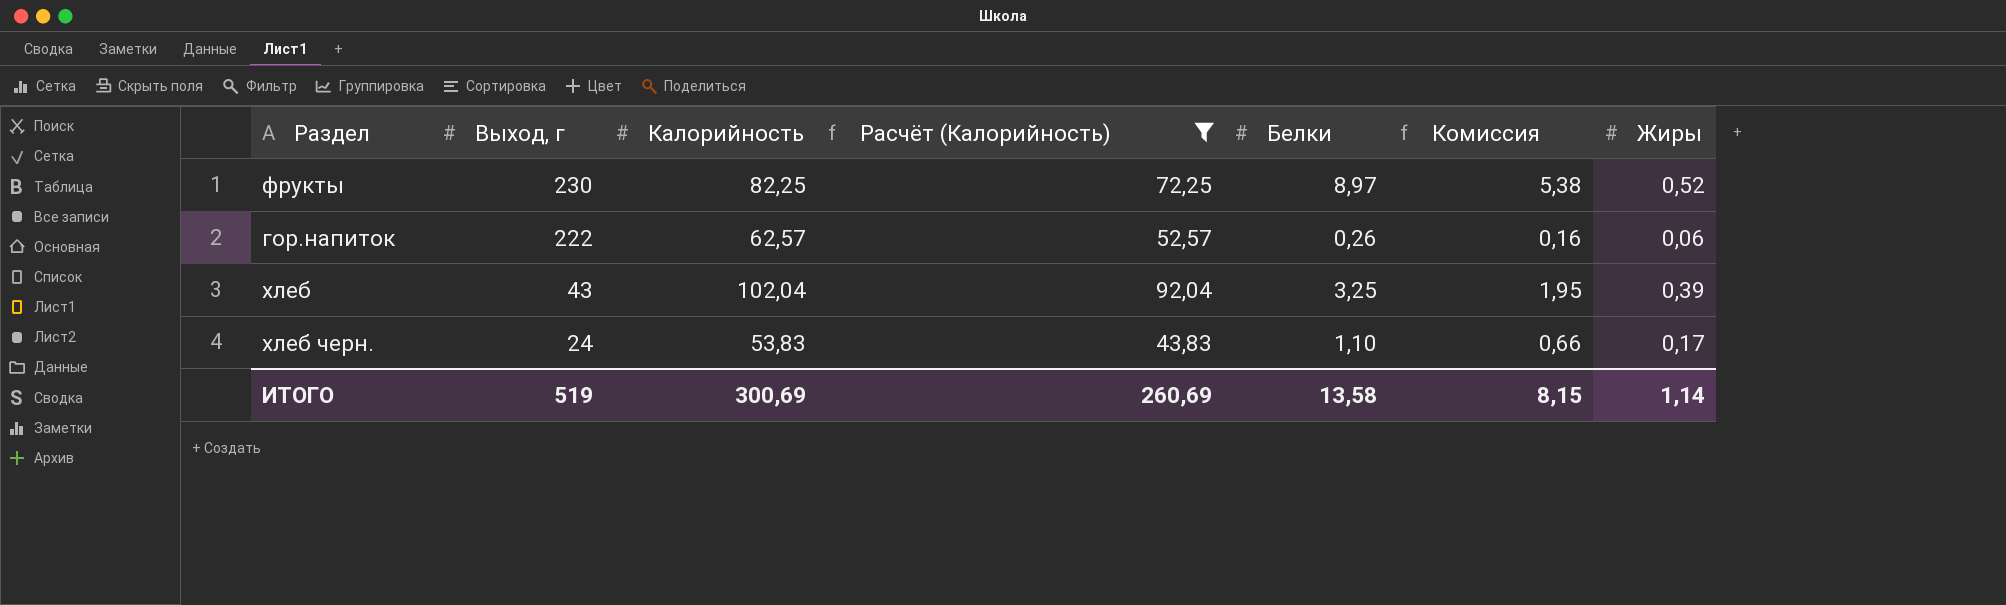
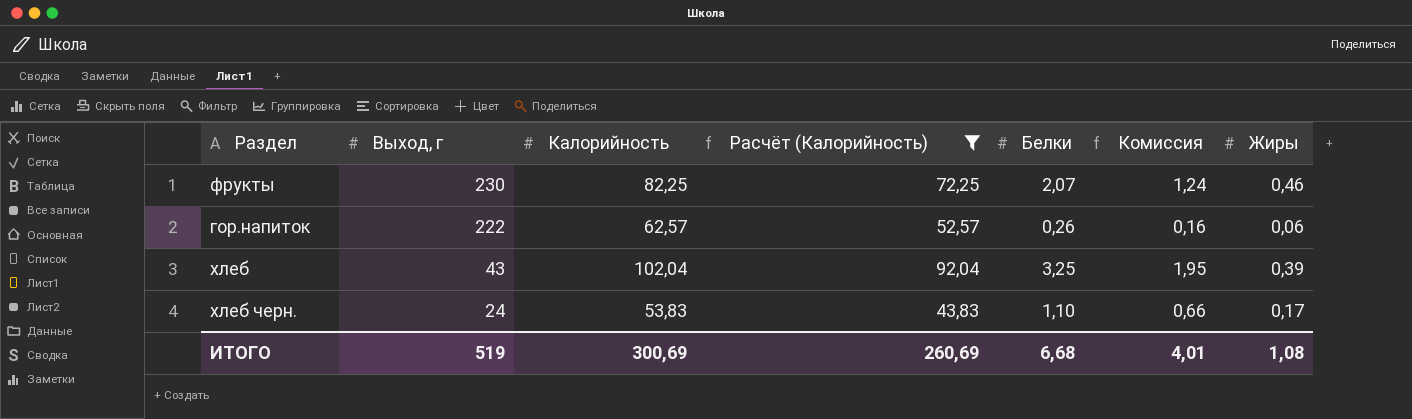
фрукты | Белки: 8,97 -> 2,07
фрукты | Комиссия: 5,38 -> 1,24
фрукты | Жиры: 0,52 -> 0,46
ИТОГО | Белки: 13,58 -> 6,68
ИТОГО | Комиссия: 8,15 -> 4,01
ИТОГО | Жиры: 1,14 -> 1,08

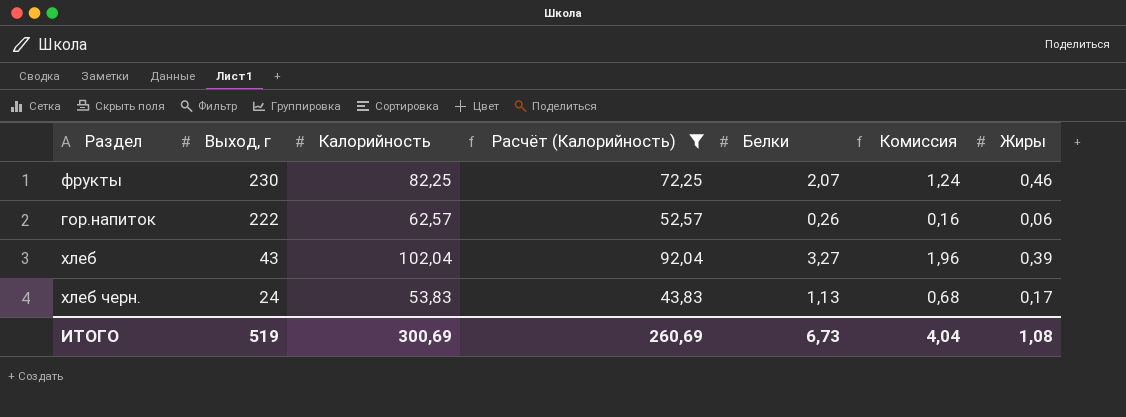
хлеб | Белки: 3,25 -> 3,27
хлеб | Комиссия: 1,95 -> 1,96
хлеб черн. | Белки: 1,10 -> 1,13
хлеб черн. | Комиссия: 0,66 -> 0,68
ИТОГО | Белки: 6,68 -> 6,73
ИТОГО | Комиссия: 4,01 -> 4,04

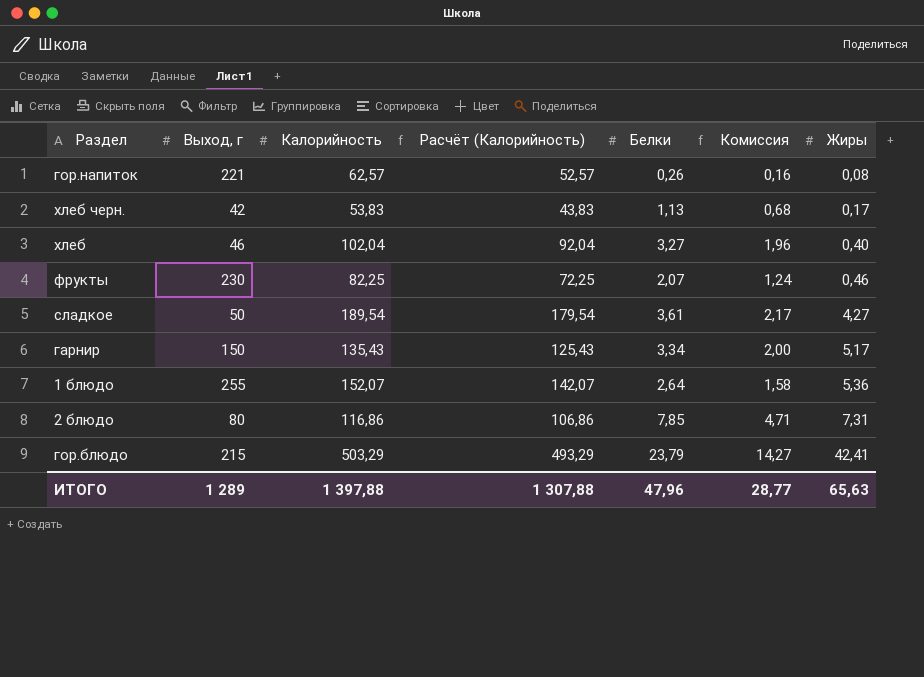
filter: Расчёт (Калорийность) <= 92,04 -> none
row order: Выход, г descending -> Жиры ascending
гор.напиток | Выход, г: 222 -> 221
гор.напиток | Жиры: 0,06 -> 0,08
хлеб черн. | Выход, г: 24 -> 42
хлеб | Выход, г: 43 -> 46
хлеб | Жиры: 0,39 -> 0,40
ИТОГО | Выход, г: 519 -> 1 289
ИТОГО | Калорийность: 300,69 -> 1 397,88
ИТОГО | Расчёт (Калорийность): 260,69 -> 1 307,88
ИТОГО | Белки: 6,73 -> 47,96
ИТОГО | Комиссия: 4,04 -> 28,77
ИТОГО | Жиры: 1,08 -> 65,63

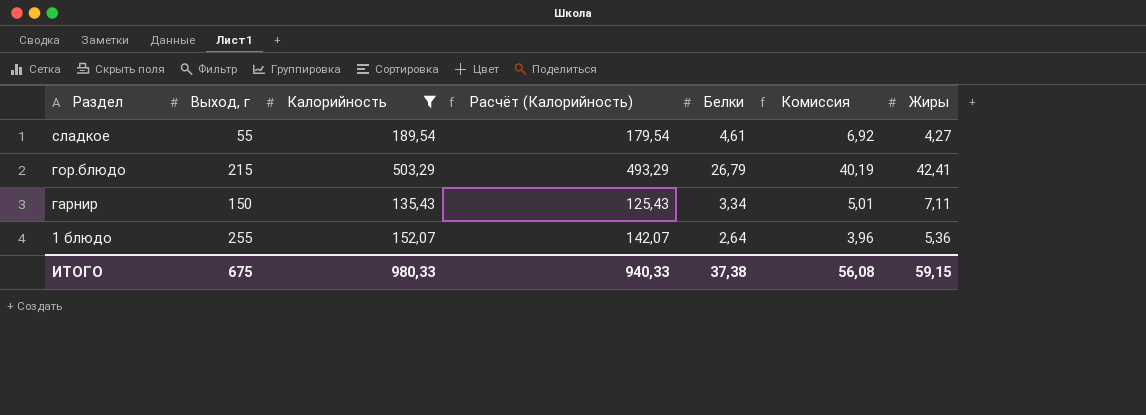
filter: none -> Калорийность >= 135,43
row order: Жиры ascending -> Раздел descending
column Комиссия | formula: [Белки] * 0,6 -> [Белки] * 1,5
сладкое | Выход, г: 50 -> 55
сладкое | Белки: 3,61 -> 4,61
гор.блюдо | Белки: 23,79 -> 26,79
гарнир | Жиры: 5,17 -> 7,11
ИТОГО | Выход, г: 1 289 -> 675
ИТОГО | Калорийность: 1 397,88 -> 980,33
ИТОГО | Расчёт (Калорийность): 1 307,88 -> 940,33
ИТОГО | Белки: 47,96 -> 37,38
ИТОГО | Комиссия: 28,77 -> 56,08
ИТОГО | Жиры: 65,63 -> 59,15

